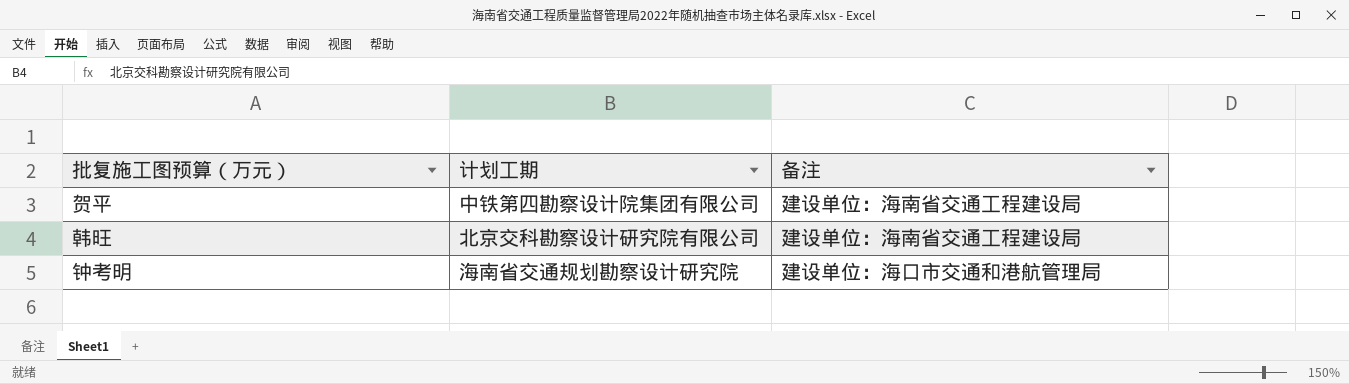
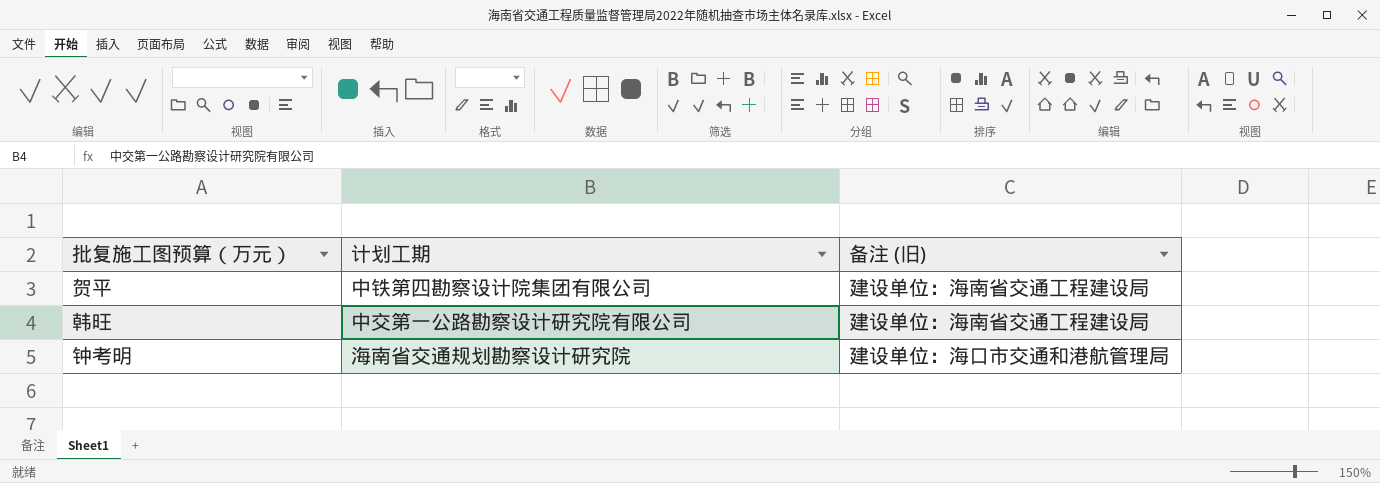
column name: 备注 -> 备注 (旧)
韩旺 | 计划工期: 北京交科勘察设计研究院有限公司 -> 中交第一公路勘察设计研究院有限公司

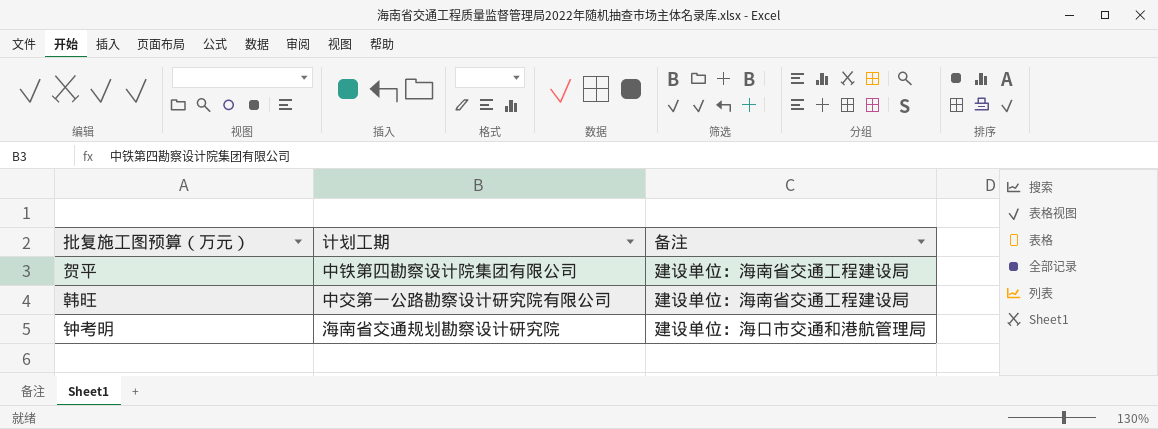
column name: 备注 (旧) -> 备注

